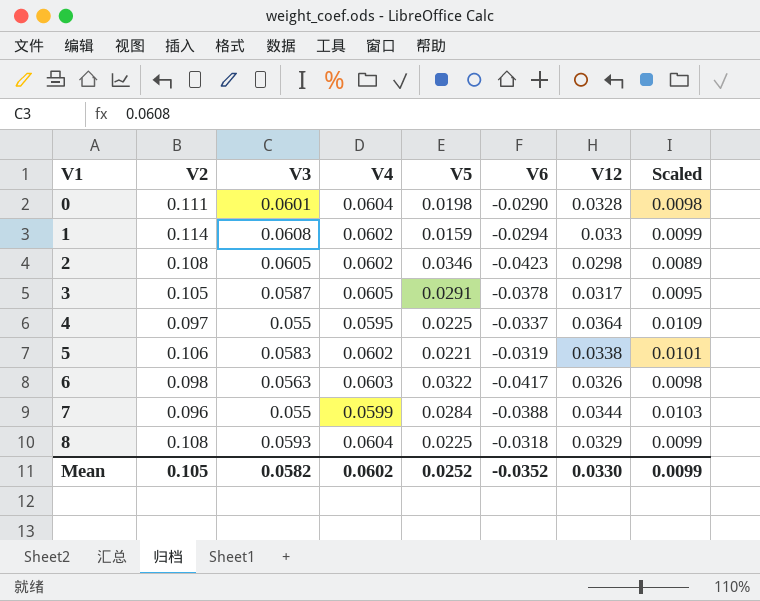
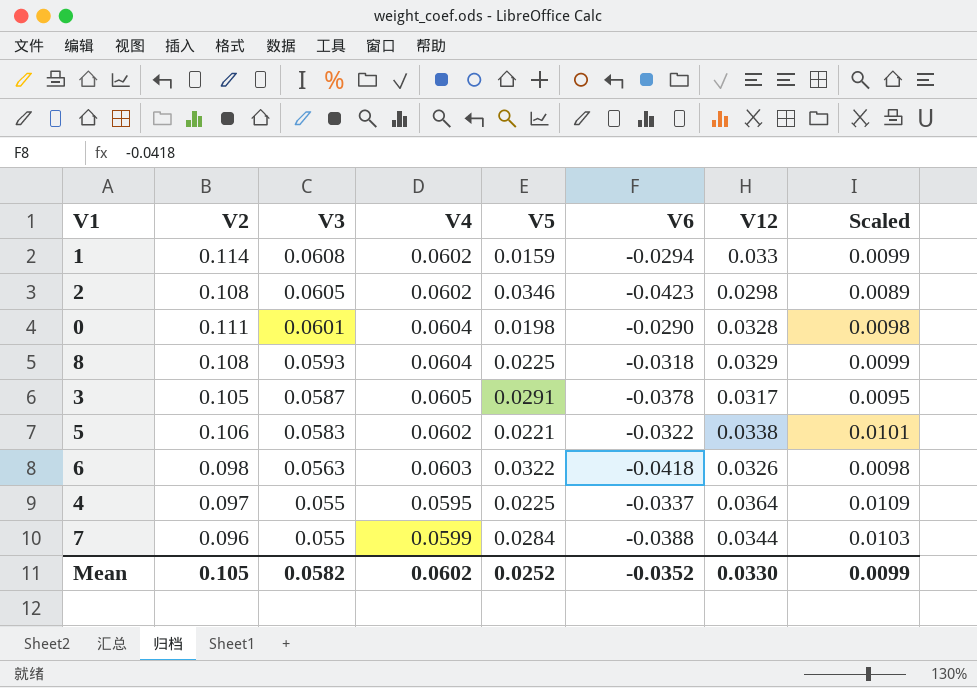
row order: V1 ascending -> V3 descending
5 | V6: -0.0319 -> -0.0322
6 | V6: -0.0417 -> -0.0418

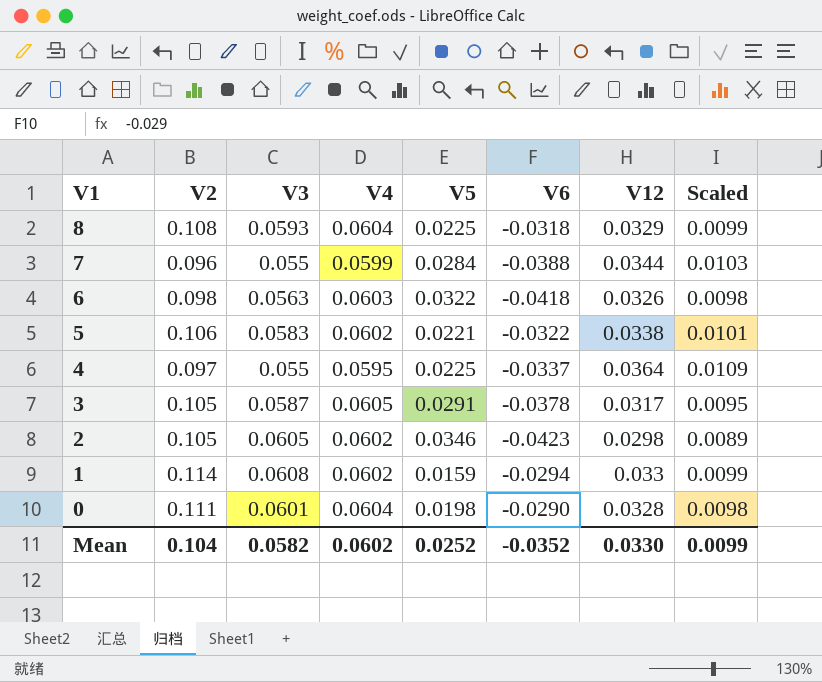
row order: V3 descending -> V1 descending
2 | V2: 0.108 -> 0.105
Mean | V2: 0.105 -> 0.104

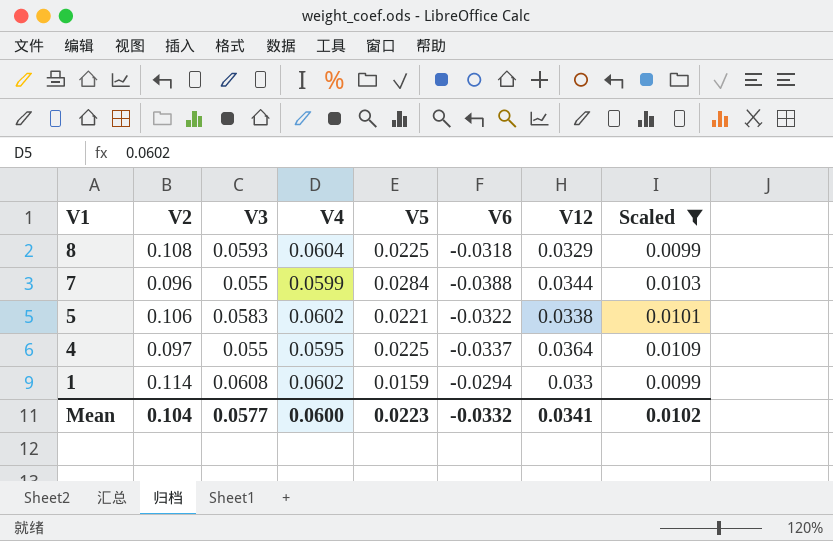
filter: none -> Scaled >= 0.0099
Mean | V3: 0.0582 -> 0.0577
Mean | V4: 0.0602 -> 0.0600
Mean | V5: 0.0252 -> 0.0223
Mean | V6: -0.0352 -> -0.0332
Mean | V12: 0.0330 -> 0.0341
Mean | Scaled: 0.0099 -> 0.0102

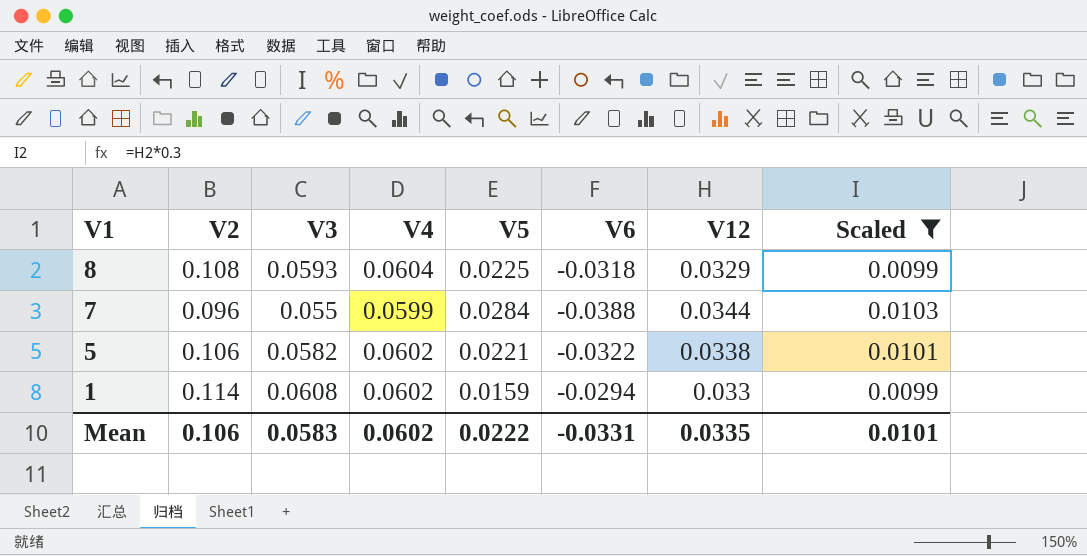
row 4: 0.097 | 0.055 | 0.0595 | 0.0225 | -0.0337 | 0.0364 | 0.0109 -> none
5 | V3: 0.0583 -> 0.0582
Mean | V2: 0.104 -> 0.106
Mean | V3: 0.0577 -> 0.0583
Mean | V4: 0.0600 -> 0.0602
Mean | V5: 0.0223 -> 0.0222
Mean | V6: -0.0332 -> -0.0331
Mean | V12: 0.0341 -> 0.0335
Mean | Scaled: 0.0102 -> 0.0101

